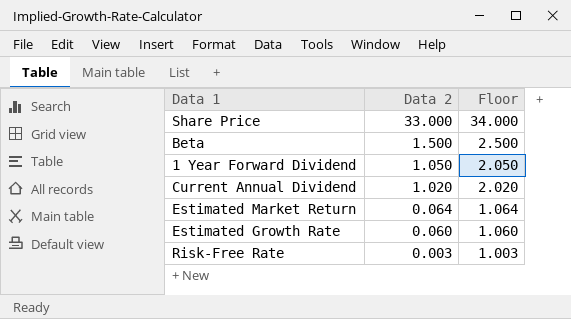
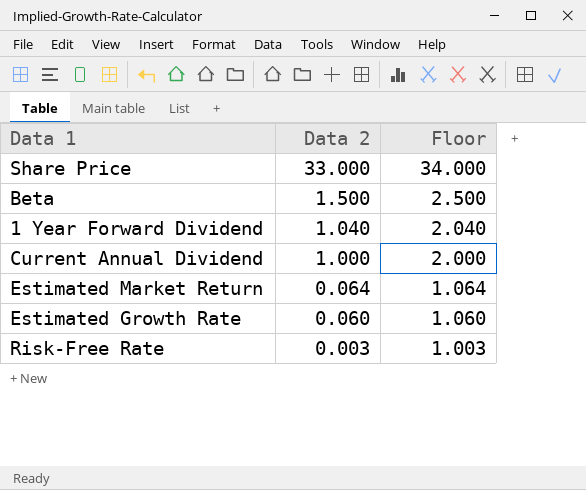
1 Year Forward Dividend | Data 2: 1.050 -> 1.040
1 Year Forward Dividend | Floor: 2.050 -> 2.040
Current Annual Dividend | Data 2: 1.020 -> 1.000
Current Annual Dividend | Floor: 2.020 -> 2.000

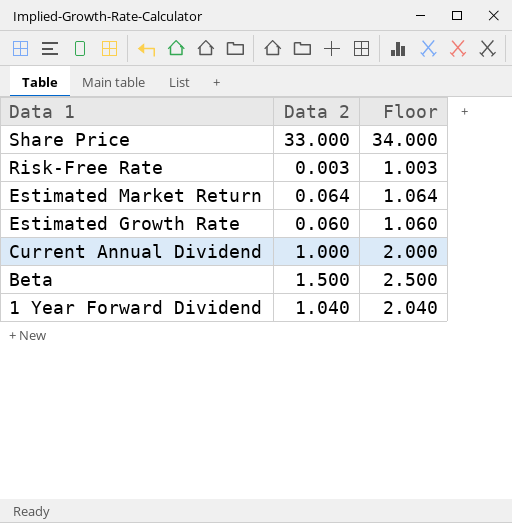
row order: Data 2 descending -> Data 1 descending

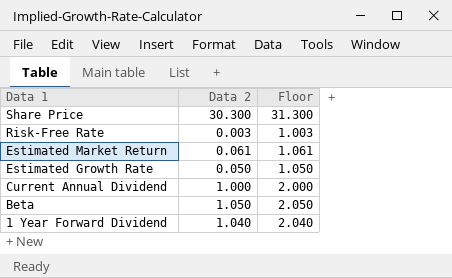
Share Price | Data 2: 33.000 -> 30.300
Share Price | Floor: 34.000 -> 31.300
Estimated Market Return | Data 2: 0.064 -> 0.061
Estimated Market Return | Floor: 1.064 -> 1.061
Estimated Growth Rate | Data 2: 0.060 -> 0.050
Estimated Growth Rate | Floor: 1.060 -> 1.050
Beta | Data 2: 1.500 -> 1.050
Beta | Floor: 2.500 -> 2.050

